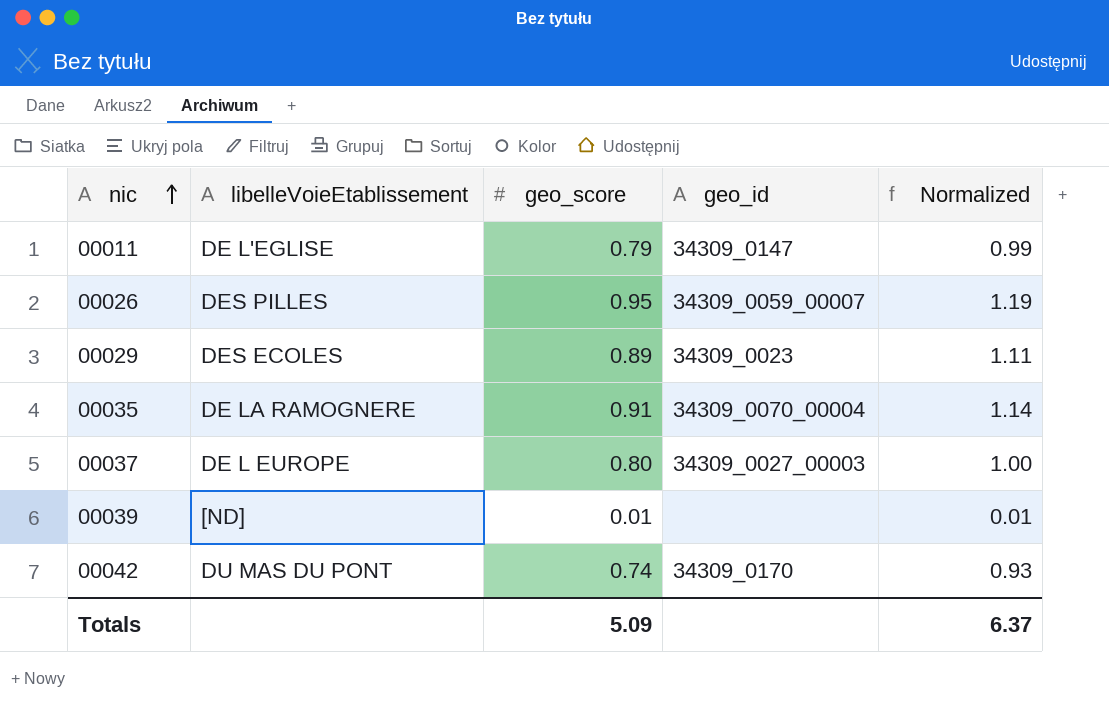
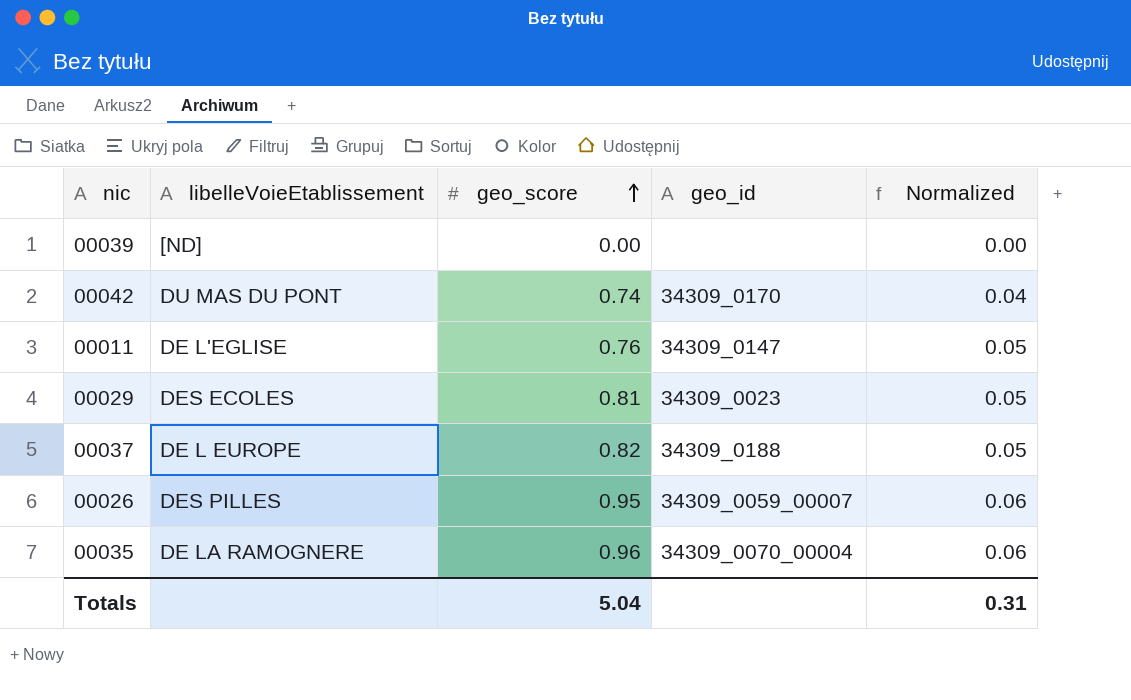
row order: nic ascending -> geo_score ascending
column Normalized | formula: [geo_score] * 1.25 -> [geo_score] * 0.06
00039 | geo_score: 0.01 -> 0.00
00011 | geo_score: 0.79 -> 0.76
00029 | geo_score: 0.89 -> 0.81
00037 | geo_score: 0.80 -> 0.82
00037 | geo_id: 34309_0027_00003 -> 34309_0188
00035 | geo_score: 0.91 -> 0.96
Totals | geo_score: 5.09 -> 5.04
Totals | Normalized: 6.37 -> 0.31

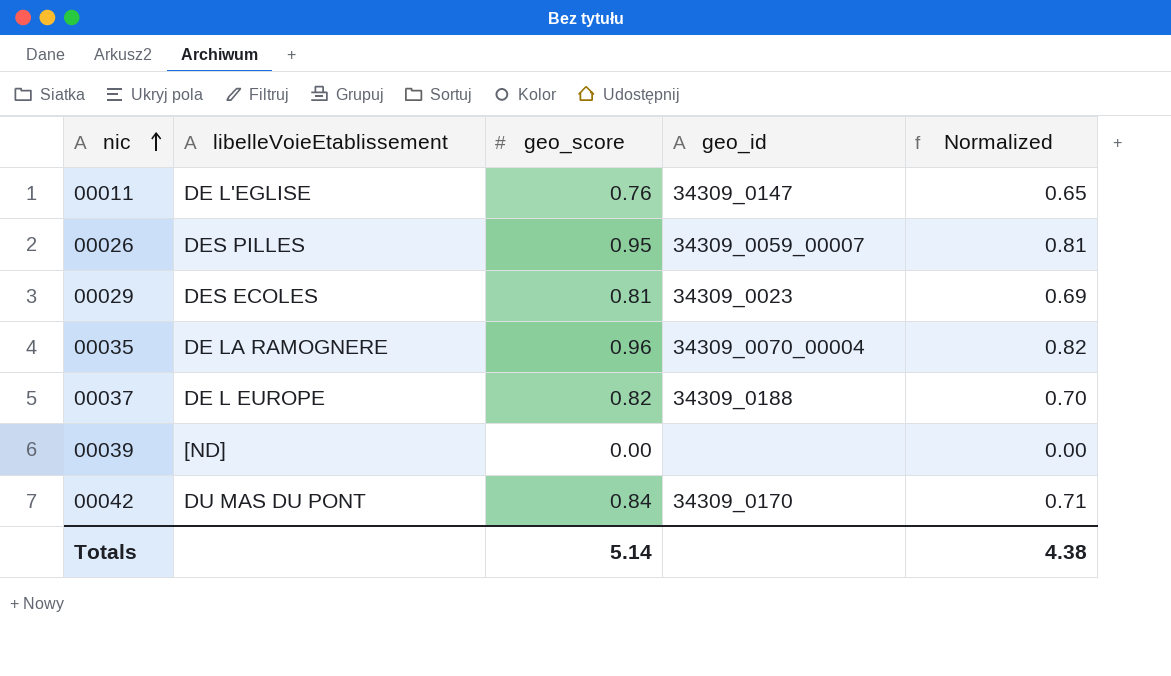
row order: geo_score ascending -> nic ascending
column Normalized | formula: [geo_score] * 0.06 -> [geo_score] * 0.85
00042 | geo_score: 0.74 -> 0.84
Totals | geo_score: 5.04 -> 5.14
Totals | Normalized: 0.31 -> 4.38

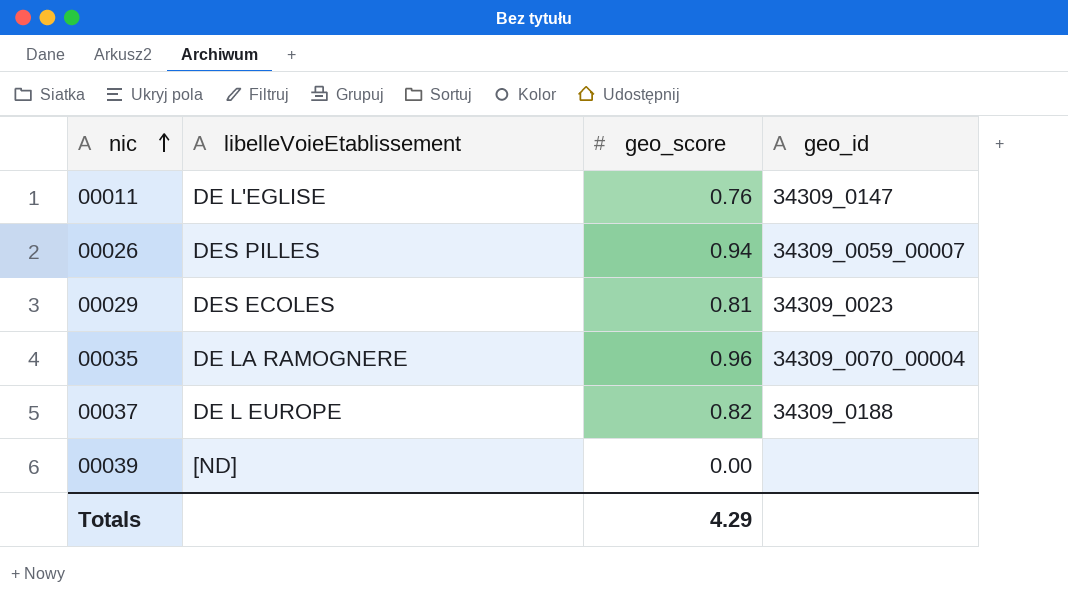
column Normalized | formula: [geo_score] * 0.85 -> none
row 00042: DU MAS DU PONT | 0.84 | 34309_0170 | 0.71 -> none
00026 | geo_score: 0.95 -> 0.94
Totals | geo_score: 5.14 -> 4.29

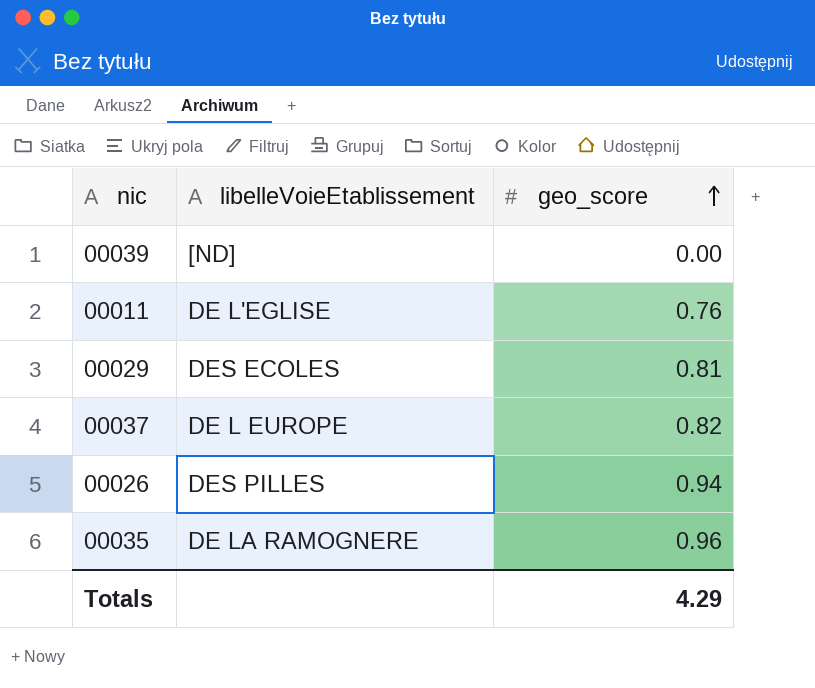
row order: nic ascending -> geo_score ascending
column geo_id | position: 4 -> none

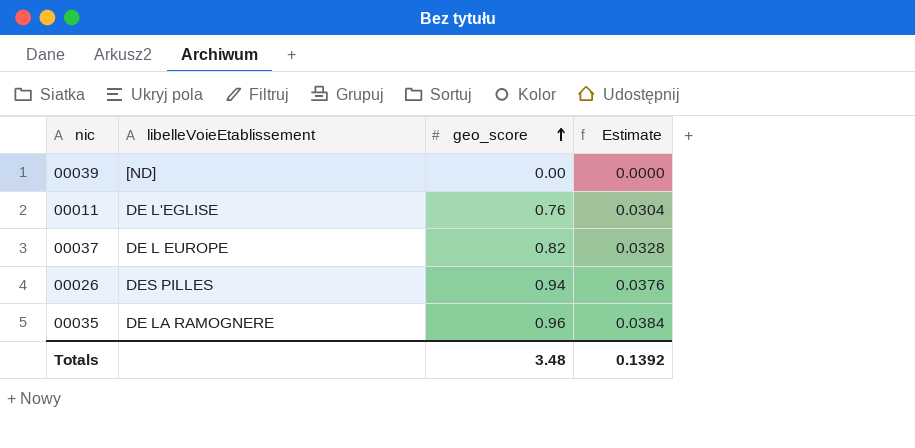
column Estimate | formula: none -> [geo_score] * 0.04
row 00029: DES ECOLES | 0.81 -> none
Totals | geo_score: 4.29 -> 3.48

